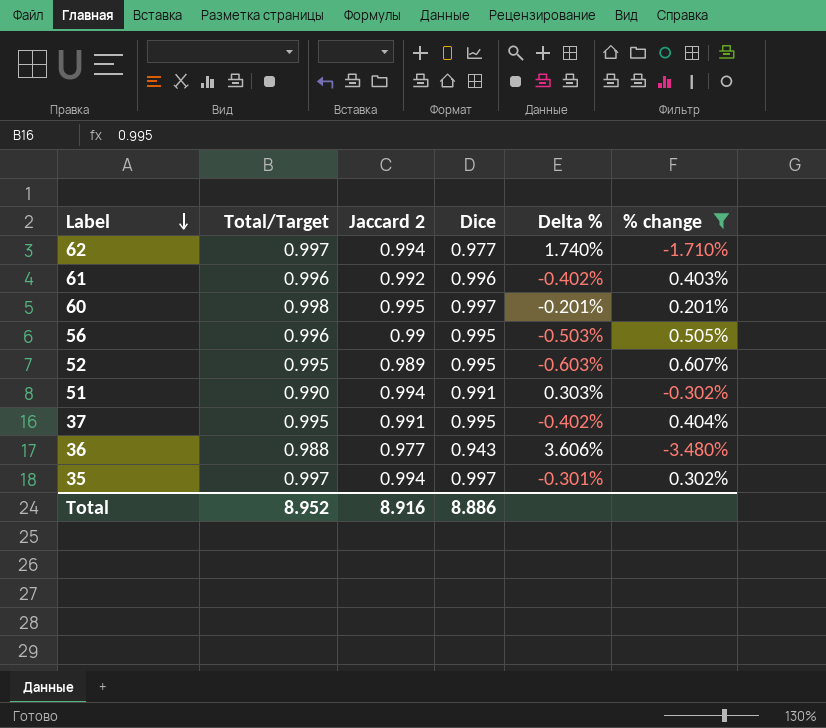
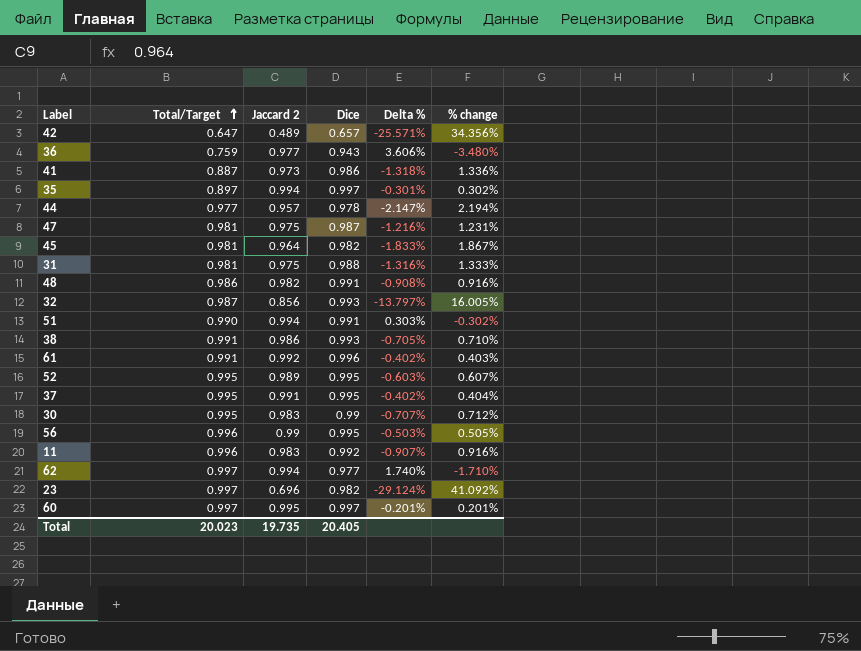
filter: % change <= 0.607% -> none
row order: Label descending -> Total/Target ascending
36 | Total/Target: 0.988 -> 0.759
35 | Total/Target: 0.997 -> 0.897
61 | Total/Target: 0.996 -> 0.991
60 | Total/Target: 0.998 -> 0.997
Total | Total/Target: 8.952 -> 20.023
Total | Jaccard 2: 8.916 -> 19.735
Total | Dice: 8.886 -> 20.405

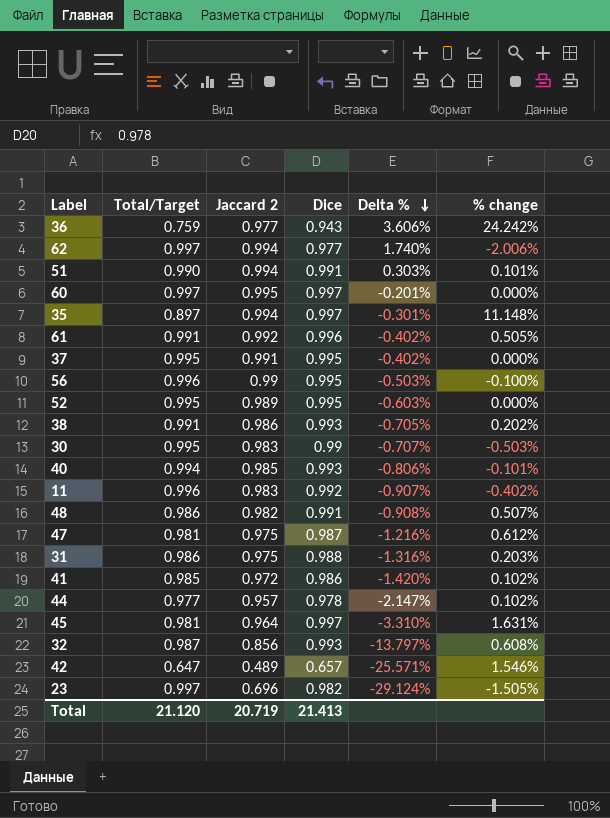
row order: Total/Target ascending -> Delta % descending
column % change | formula: ([Dice] - [Jaccard 2]) / [Jaccard 2] -> ([Dice] - [Total/Target]) / [Total/Target]
row 40: none -> 0.994 | 0.985 | 0.993 | -0.806% | -0.101%
31 | Total/Target: 0.981 -> 0.986
41 | Total/Target: 0.887 -> 0.985
41 | Jaccard 2: 0.973 -> 0.972
41 | Delta %: -1.318% -> -1.420%
45 | Dice: 0.982 -> 0.997
45 | Delta %: -1.833% -> -3.310%
Total | Total/Target: 20.023 -> 21.120
Total | Jaccard 2: 19.735 -> 20.719
Total | Dice: 20.405 -> 21.413

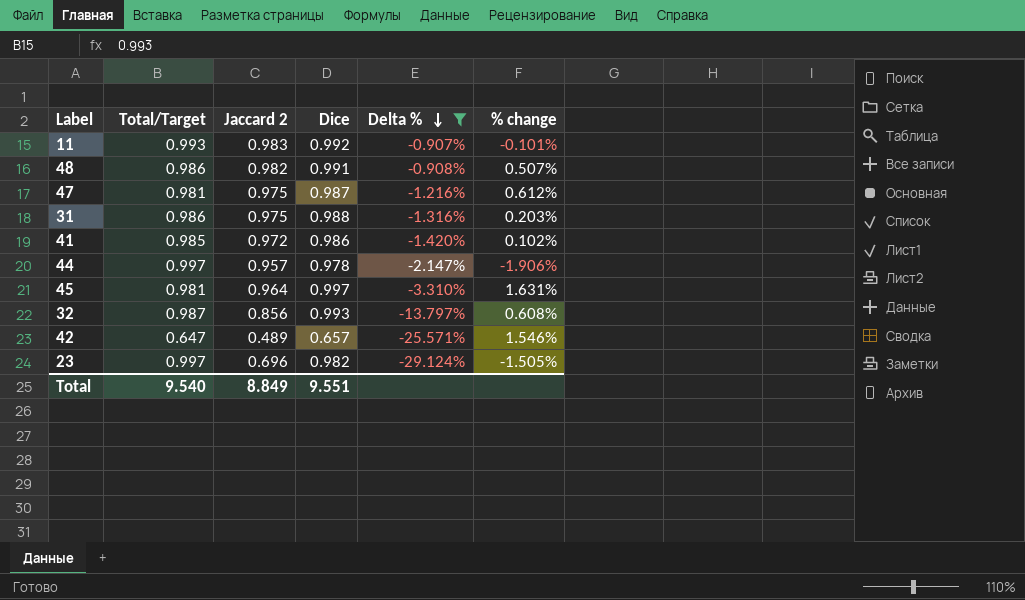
filter: none -> Delta % <= -0.907%
11 | Total/Target: 0.996 -> 0.993
11 | % change: -0.402% -> -0.101%
44 | Total/Target: 0.977 -> 0.997
44 | % change: 0.102% -> -1.906%
Total | Total/Target: 21.120 -> 9.540
Total | Jaccard 2: 20.719 -> 8.849
Total | Dice: 21.413 -> 9.551

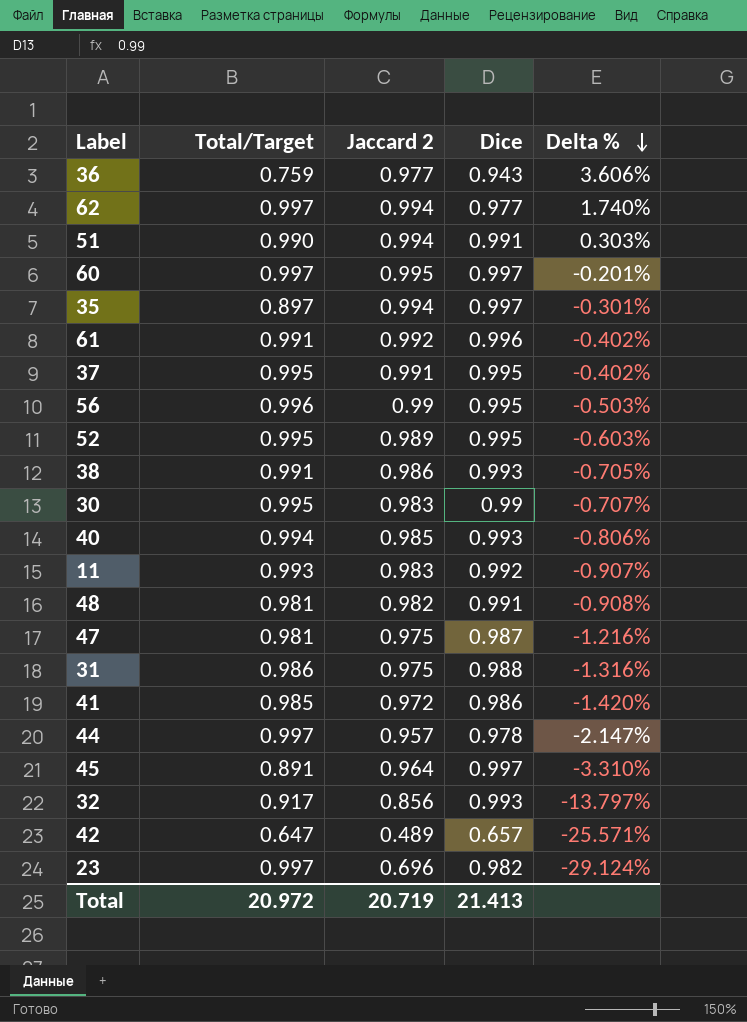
filter: Delta % <= -0.907% -> none
column % change | formula: ([Dice] - [Total/Target]) / [Total/Target] -> none
48 | Total/Target: 0.986 -> 0.981
45 | Total/Target: 0.981 -> 0.891
32 | Total/Target: 0.987 -> 0.917
Total | Total/Target: 9.540 -> 20.972
Total | Jaccard 2: 8.849 -> 20.719
Total | Dice: 9.551 -> 21.413

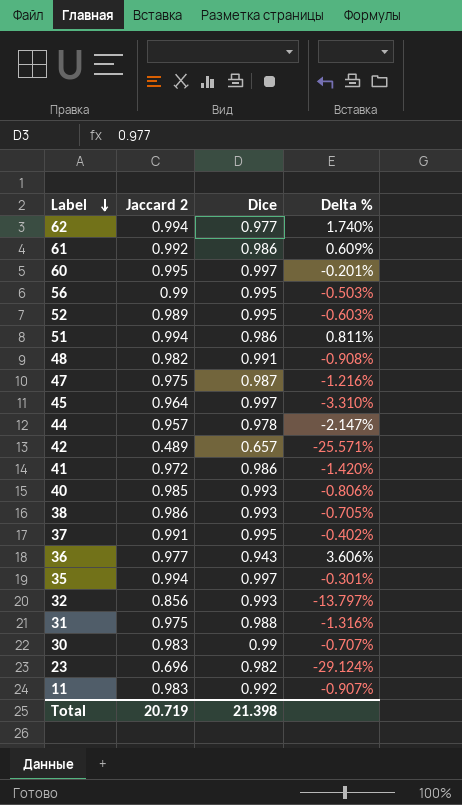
row order: Delta % descending -> Label descending
column Total/Target | position: 2 -> none
61 | Dice: 0.996 -> 0.986
61 | Delta %: -0.402% -> 0.609%
51 | Dice: 0.991 -> 0.986
51 | Delta %: 0.303% -> 0.811%
Total | Dice: 21.413 -> 21.398

